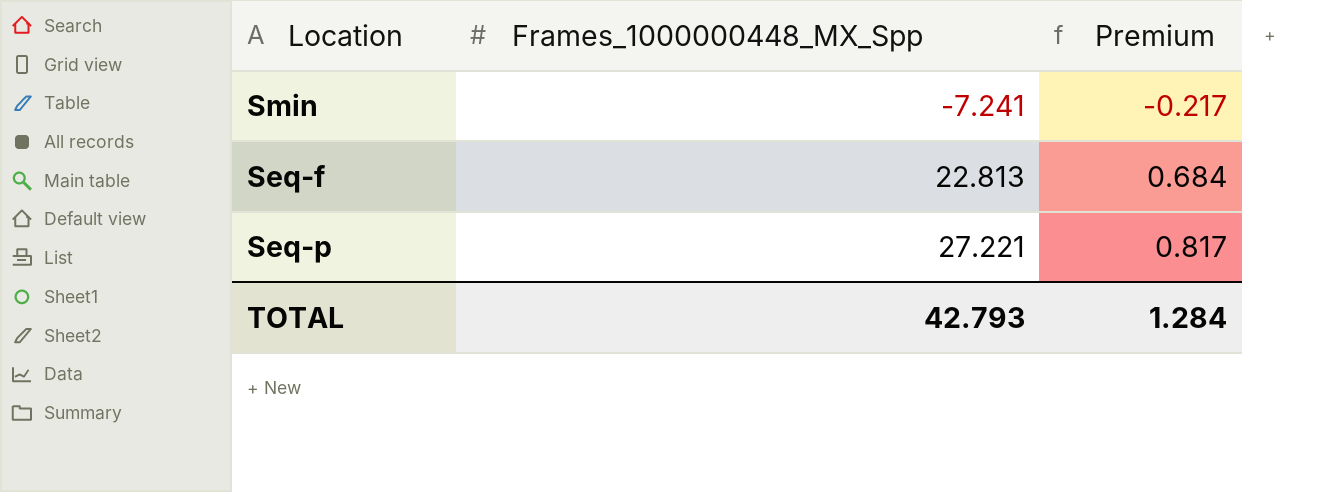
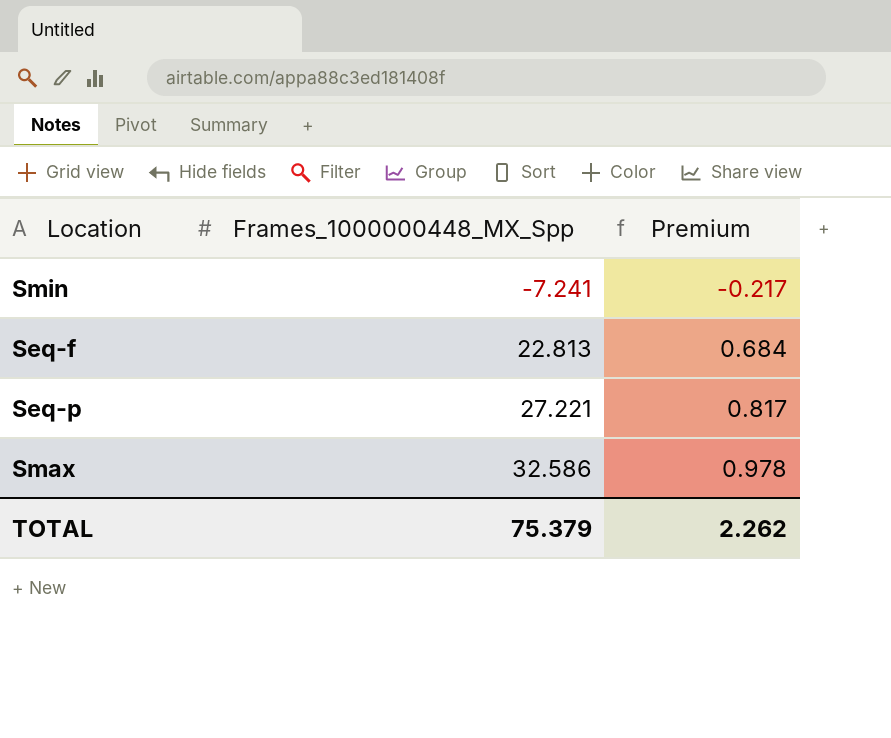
row Smax: none -> 32.586 | 0.978
TOTAL | Frames_1000000448_MX_Spp: 42.793 -> 75.379
TOTAL | Premium: 1.284 -> 2.262

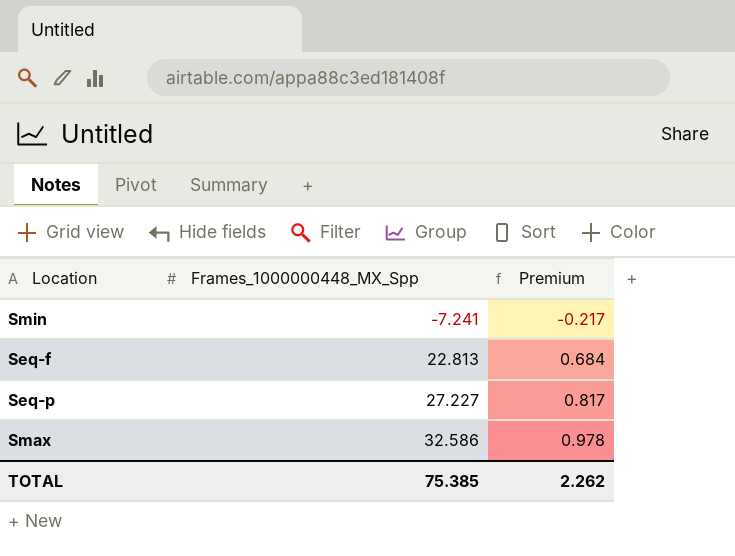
Seq-p | Frames_1000000448_MX_Spp: 27.221 -> 27.227
TOTAL | Frames_1000000448_MX_Spp: 75.379 -> 75.385

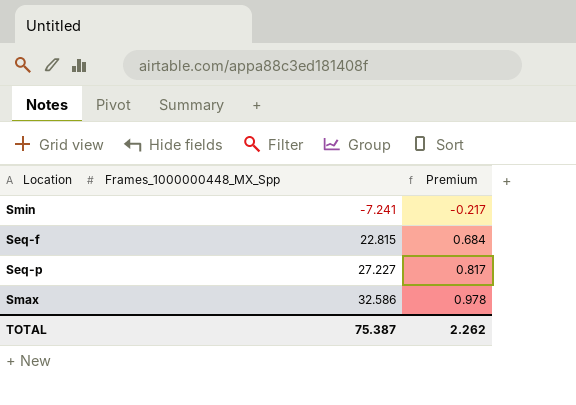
Seq-f | Frames_1000000448_MX_Spp: 22.813 -> 22.815
TOTAL | Frames_1000000448_MX_Spp: 75.385 -> 75.387

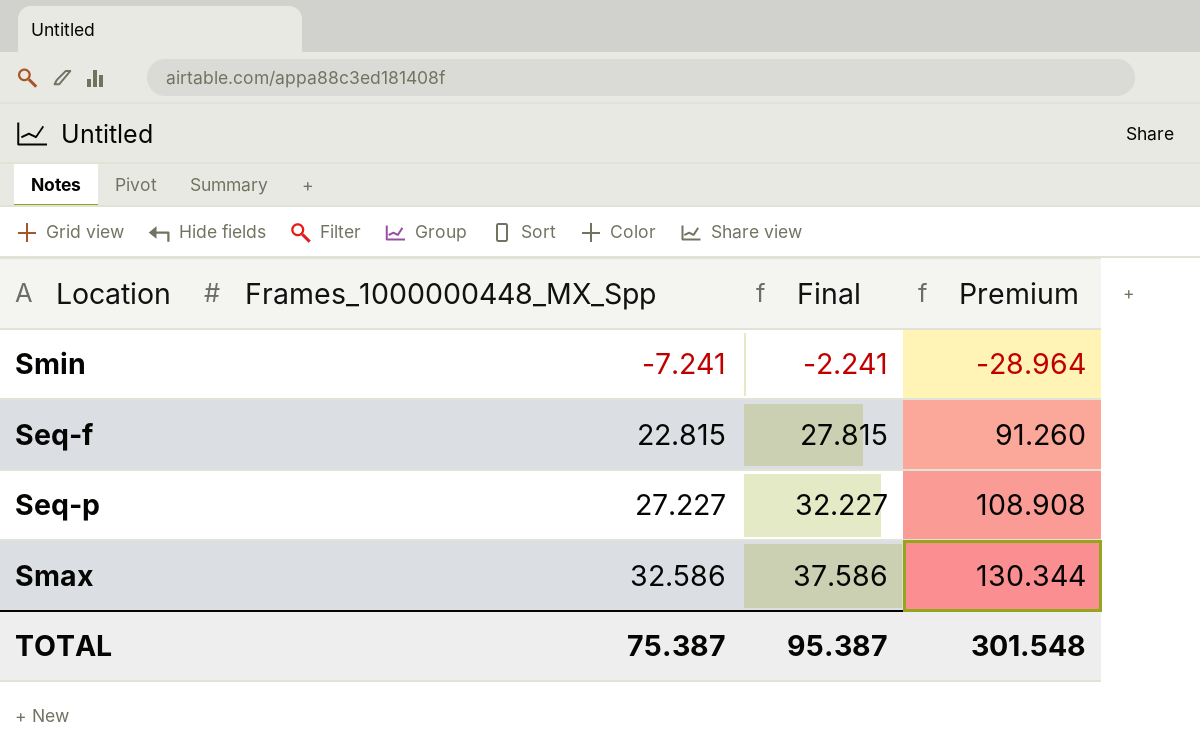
column Final | formula: none -> [Frames_1000000448_MX_Spp] + 5
column Premium | formula: [Frames_1000000448_MX_Spp] * 0.03 -> [Frames_1000000448_MX_Spp] * 4
TOTAL | Premium: 2.262 -> 301.548

